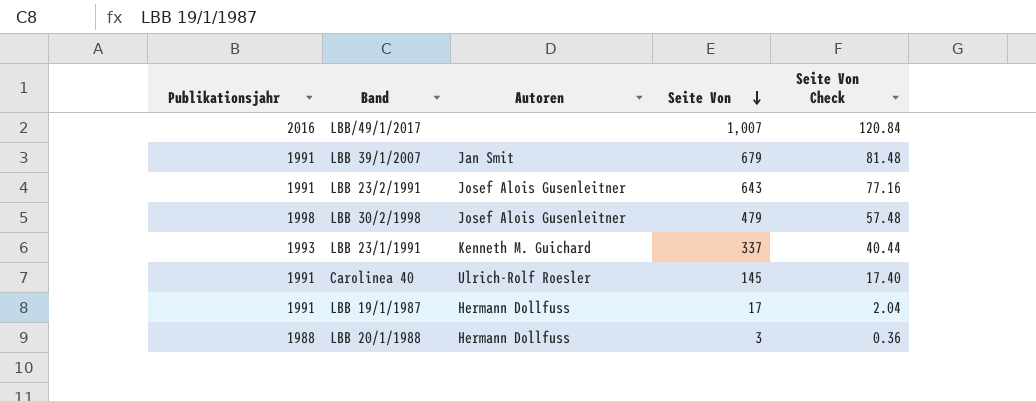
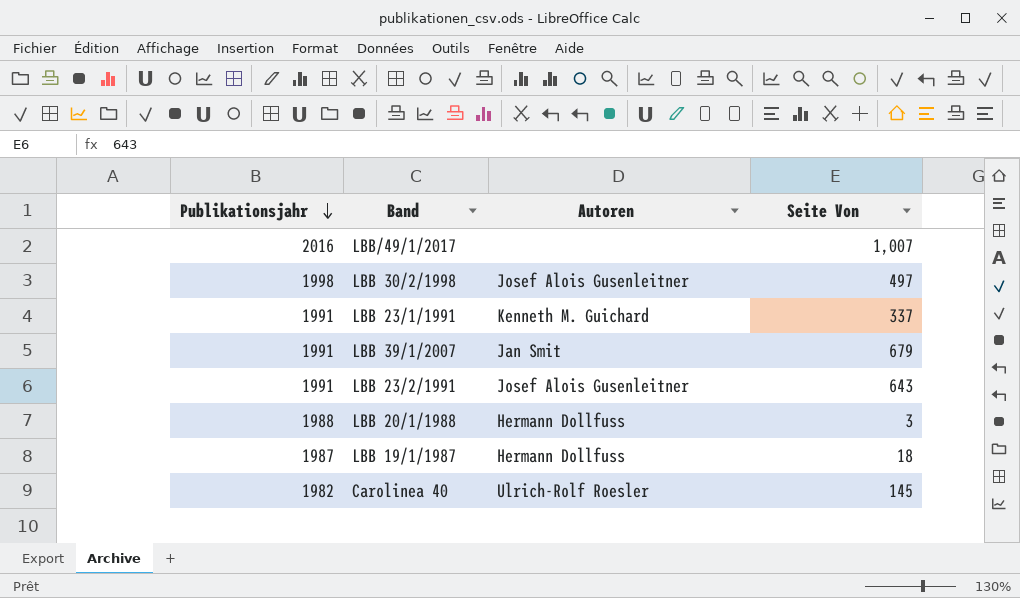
row order: Seite Von descending -> Publikationsjahr descending
column Seite Von Check | formula: [Seite Von] * 0.12 -> none
LBB 30/2/1998 | Seite Von: 479 -> 497
LBB 23/1/1991 | Publikationsjahr: 1993 -> 1991
LBB 19/1/1987 | Publikationsjahr: 1991 -> 1987
LBB 19/1/1987 | Seite Von: 17 -> 18
Carolinea 40 | Publikationsjahr: 1991 -> 1982

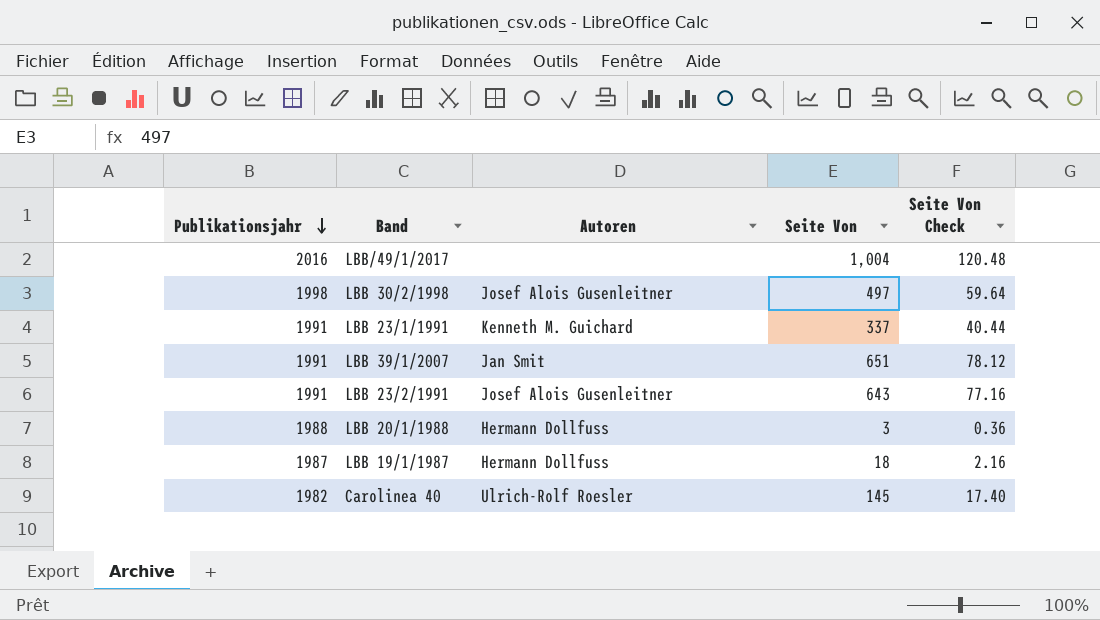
column Seite Von Check | formula: none -> [Seite Von] * 0.12
LBB/49/1/2017 | Seite Von: 1,007 -> 1,004
LBB 39/1/2007 | Seite Von: 679 -> 651

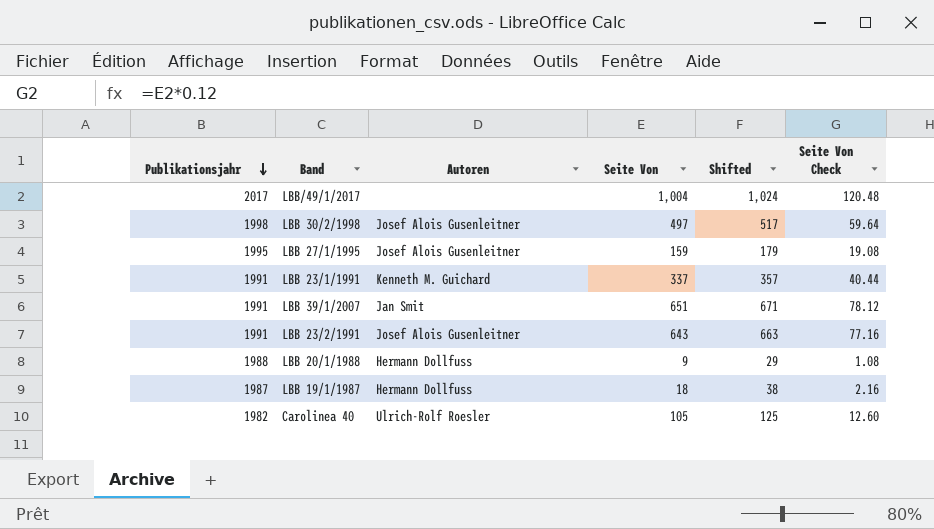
column Shifted | formula: none -> [Seite Von] + 20
LBB/49/1/2017 | Publikationsjahr: 2016 -> 2017
row LBB 27/1/1995: none -> 1995 | Josef Alois Gusenleitner | 159 | 179 | 19.08
LBB 20/1/1988 | Seite Von: 3 -> 9
LBB 20/1/1988 | Seite Von Check: 0.36 -> 1.08
Carolinea 40 | Seite Von: 145 -> 105
Carolinea 40 | Seite Von Check: 17.40 -> 12.60

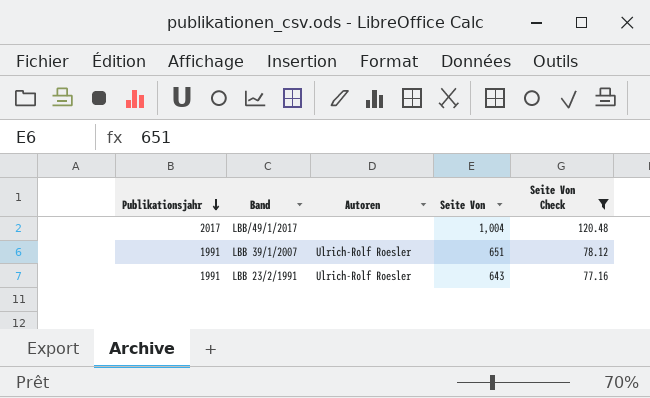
filter: none -> Seite Von Check >= 77.16
column Shifted | formula: [Seite Von] + 20 -> none
LBB 39/1/2007 | Autoren: Jan Smit -> Ulrich-Rolf Roesler
LBB 23/2/1991 | Autoren: Josef Alois Gusenleitner -> Ulrich-Rolf Roesler

